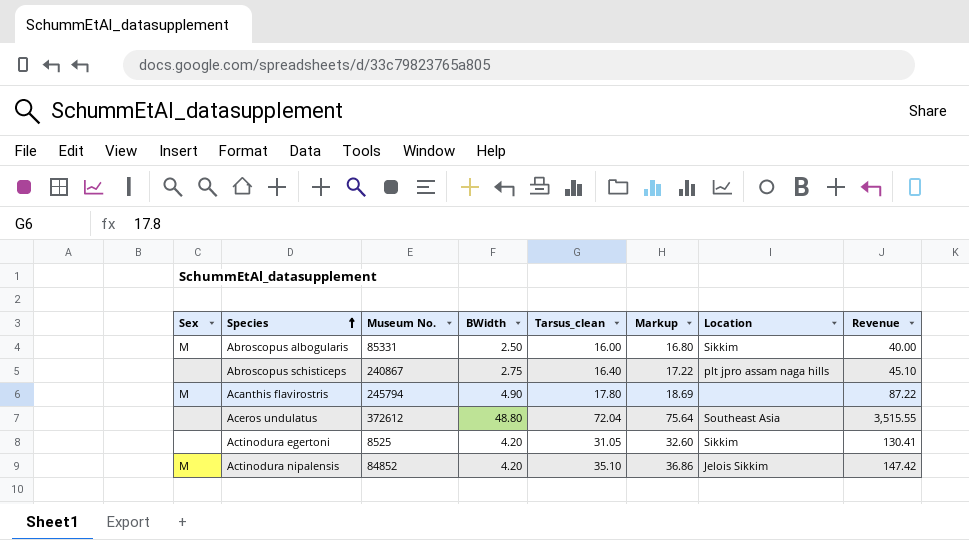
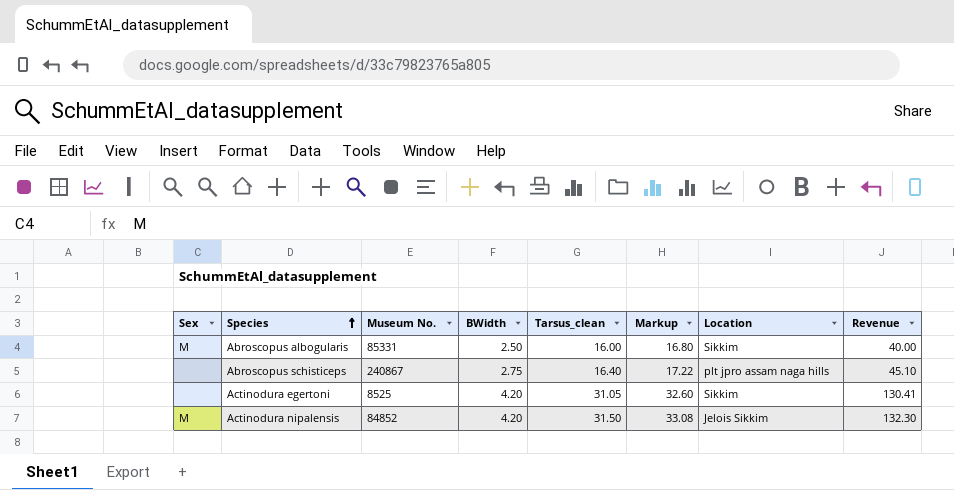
row Acanthis flavirostris: M | 245794 | 4.90 | 17.80 | 18.69 | none | 87.22 -> none
row Aceros undulatus: none | 372612 | 48.80 | 72.04 | 75.64 | Southeast Asia | 3,515.55 -> none
Actinodura nipalensis | Tarsus_clean: 35.10 -> 31.50
Actinodura nipalensis | Markup: 36.86 -> 33.08
Actinodura nipalensis | Revenue: 147.42 -> 132.30

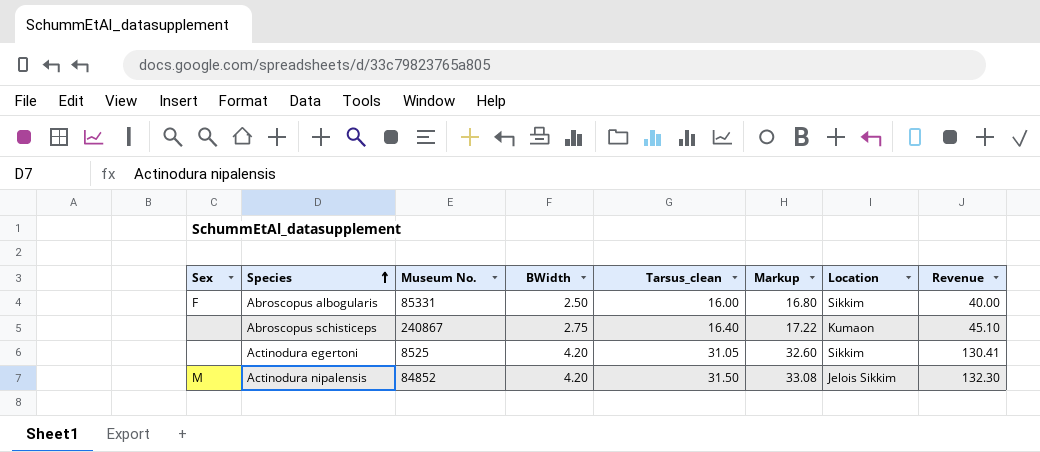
Abroscopus albogularis | Sex: M -> F
Abroscopus schisticeps | Location: plt jpro assam naga hills -> Kumaon

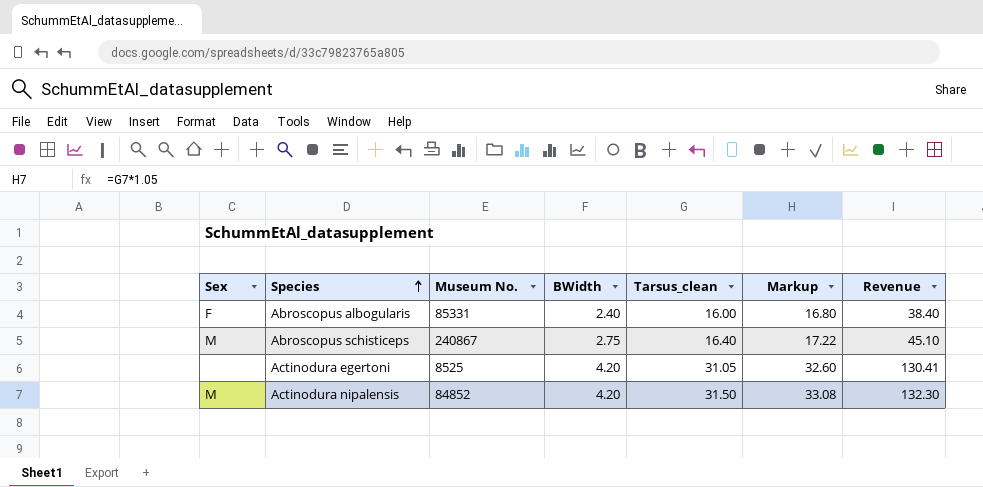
column Location | position: 7 -> none
Abroscopus albogularis | BWidth: 2.50 -> 2.40
Abroscopus albogularis | Revenue: 40.00 -> 38.40
Abroscopus schisticeps | Sex: none -> M

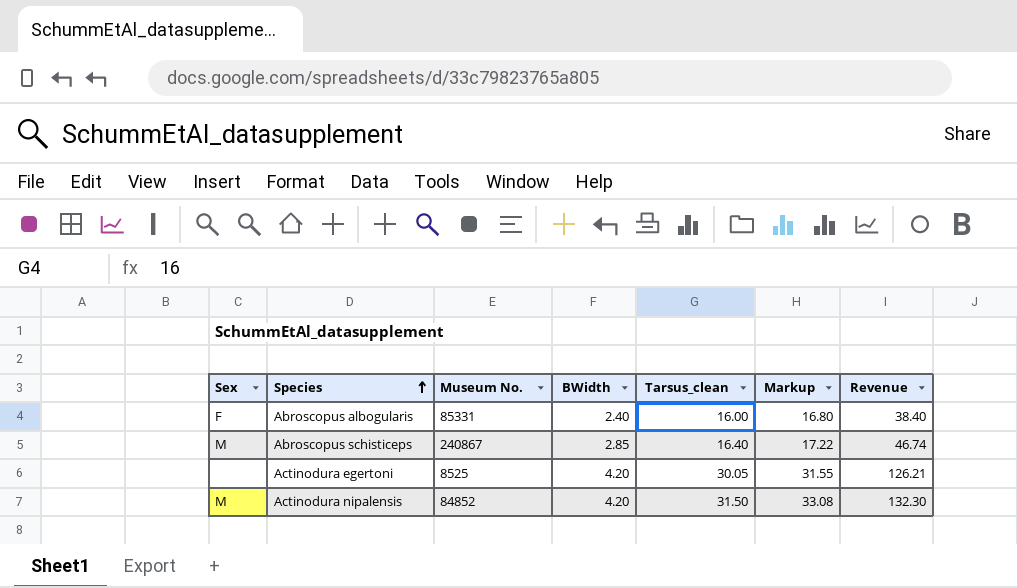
Abroscopus schisticeps | BWidth: 2.75 -> 2.85
Abroscopus schisticeps | Revenue: 45.10 -> 46.74
Actinodura egertoni | Tarsus_clean: 31.05 -> 30.05
Actinodura egertoni | Markup: 32.60 -> 31.55
Actinodura egertoni | Revenue: 130.41 -> 126.21

